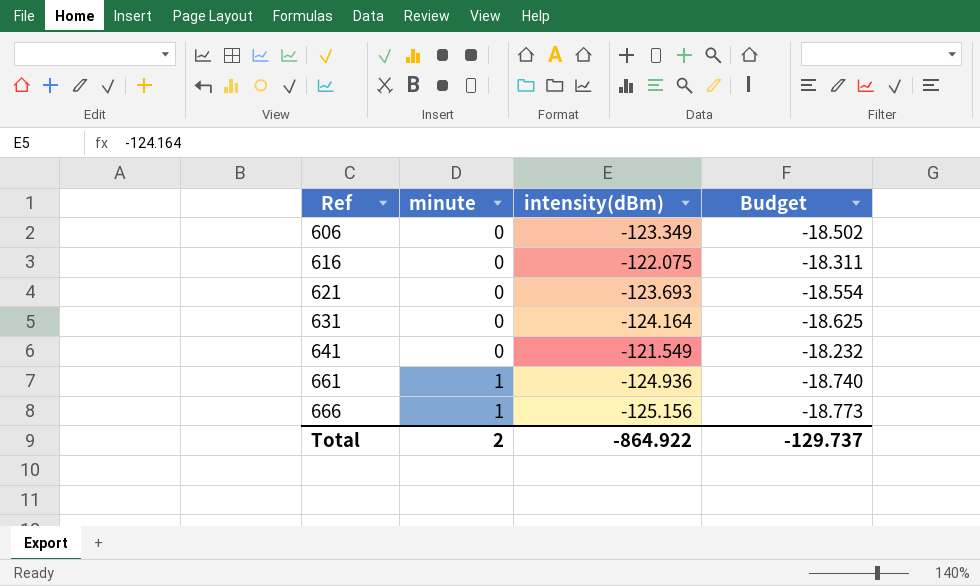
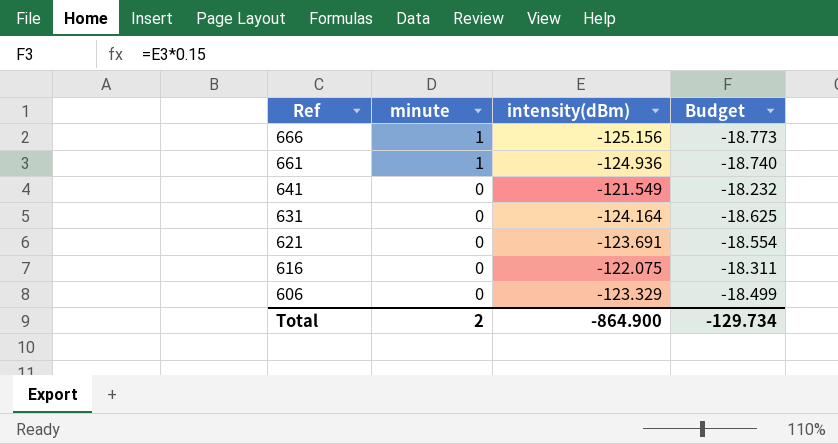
row order: Ref ascending -> Ref descending
621 | intensity(dBm): -123.693 -> -123.691
606 | intensity(dBm): -123.349 -> -123.329
606 | Budget: -18.502 -> -18.499
Total | intensity(dBm): -864.922 -> -864.900
Total | Budget: -129.737 -> -129.734

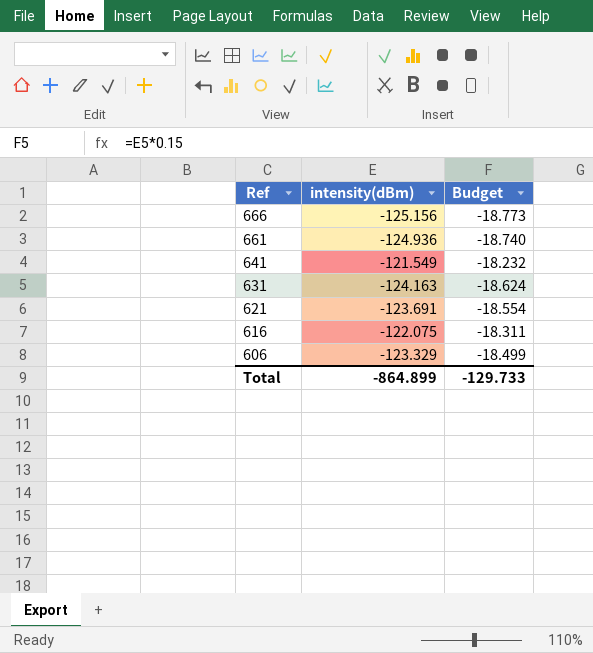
column minute | position: 2 -> none
631 | intensity(dBm): -124.164 -> -124.163
631 | Budget: -18.625 -> -18.624
Total | intensity(dBm): -864.900 -> -864.899
Total | Budget: -129.734 -> -129.733

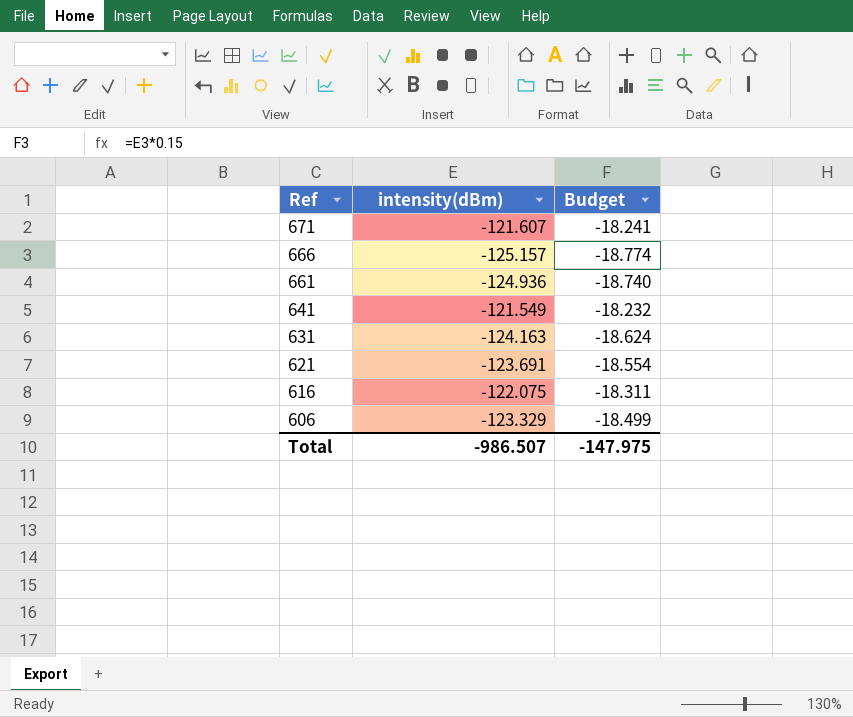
row 671: none -> -121.607 | -18.241
666 | intensity(dBm): -125.156 -> -125.157
666 | Budget: -18.773 -> -18.774
Total | intensity(dBm): -864.899 -> -986.507
Total | Budget: -129.733 -> -147.975

